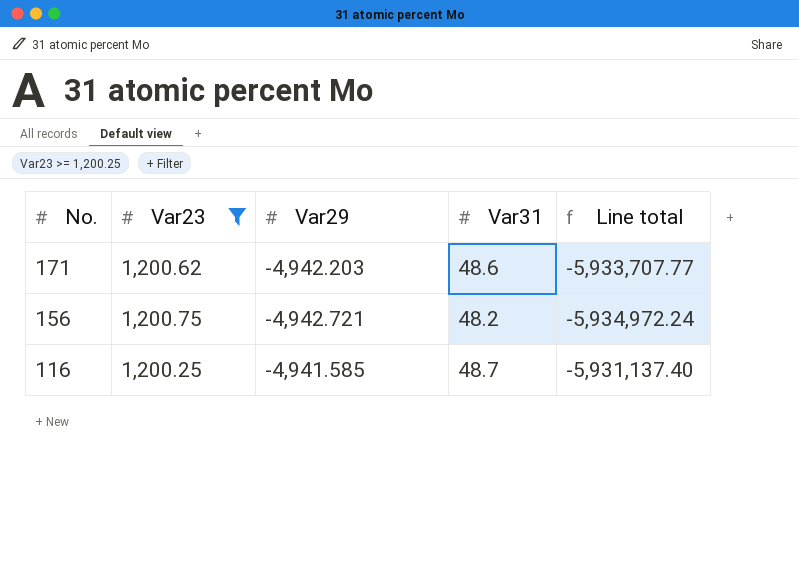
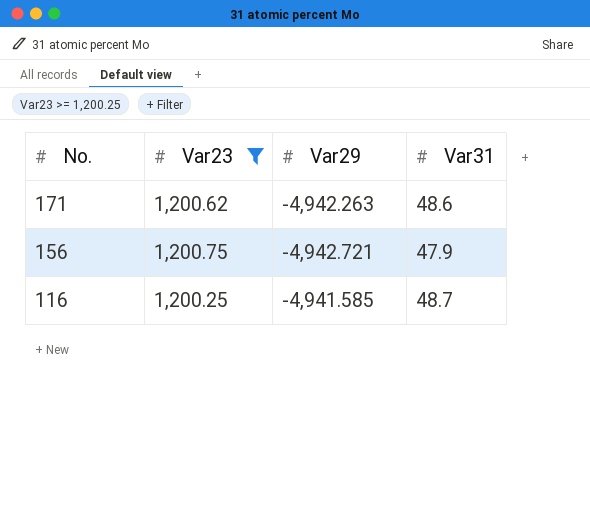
column Line total | formula: [Var23] * [Var29] -> none
171 | Var29: -4,942.203 -> -4,942.263
156 | Var31: 48.2 -> 47.9

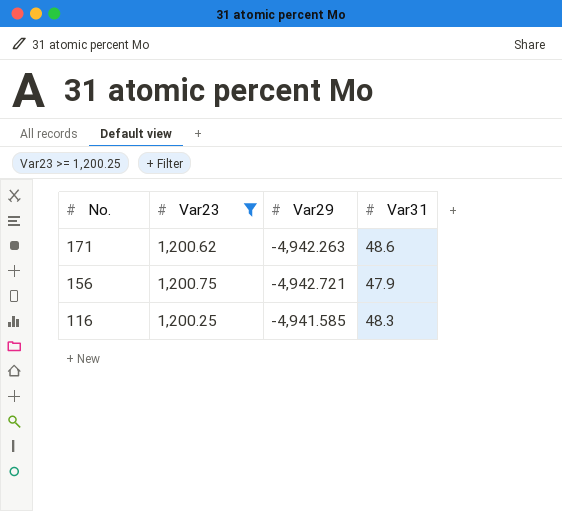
116 | Var31: 48.7 -> 48.3

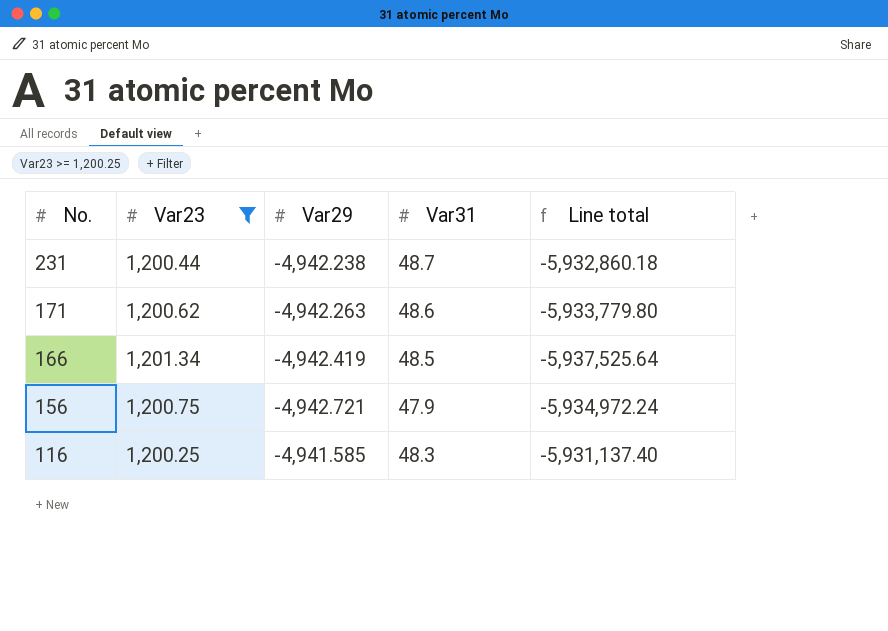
column Line total | formula: none -> [Var23] * [Var29]
row 231: none -> 1,200.44 | -4,942.238 | 48.7 | -5,932,860.18
row 166: none -> 1,201.34 | -4,942.419 | 48.5 | -5,937,525.64

